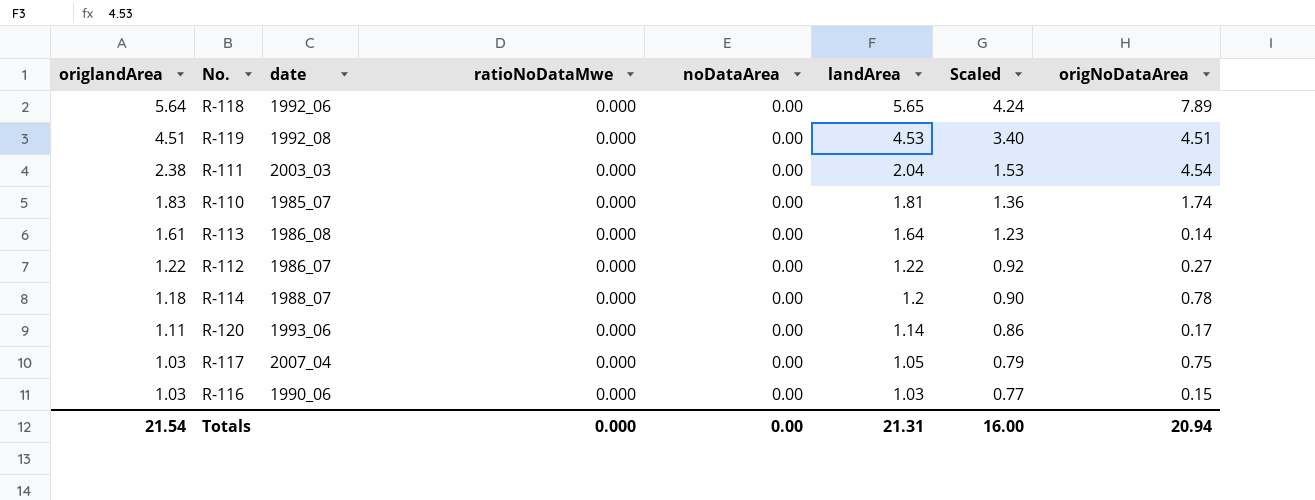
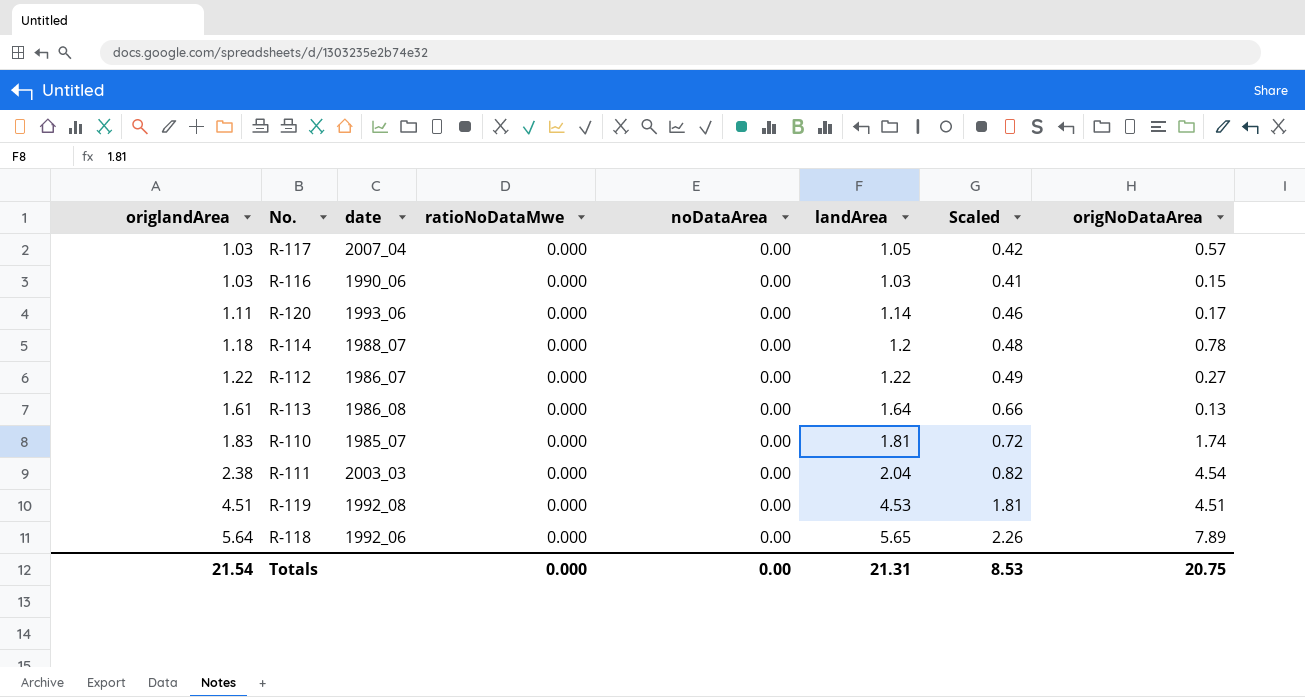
row order: origlandArea descending -> origlandArea ascending
column Scaled | formula: [landArea] * 0.75 -> [landArea] * 0.4
R-117 | origNoDataArea: 0.75 -> 0.57
R-113 | origNoDataArea: 0.14 -> 0.13
Totals | Scaled: 16.00 -> 8.53
Totals | origNoDataArea: 20.94 -> 20.75

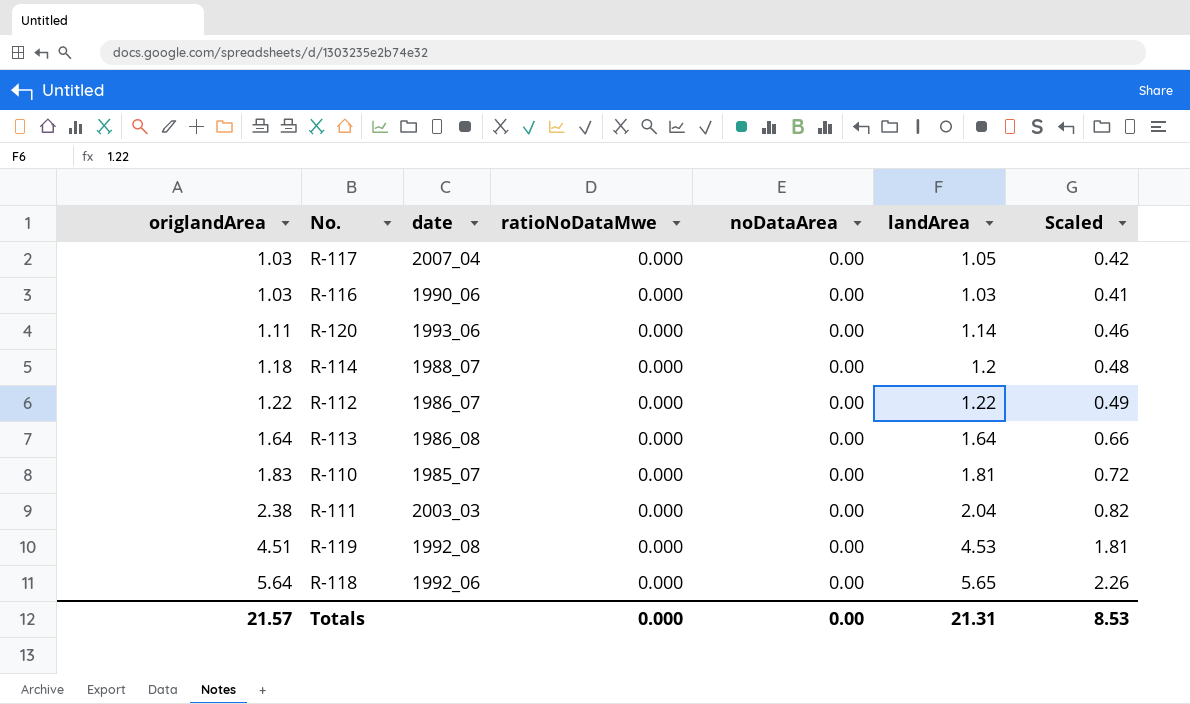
column origNoDataArea | position: 8 -> none
R-113 | origlandArea: 1.61 -> 1.64
Totals | origlandArea: 21.54 -> 21.57

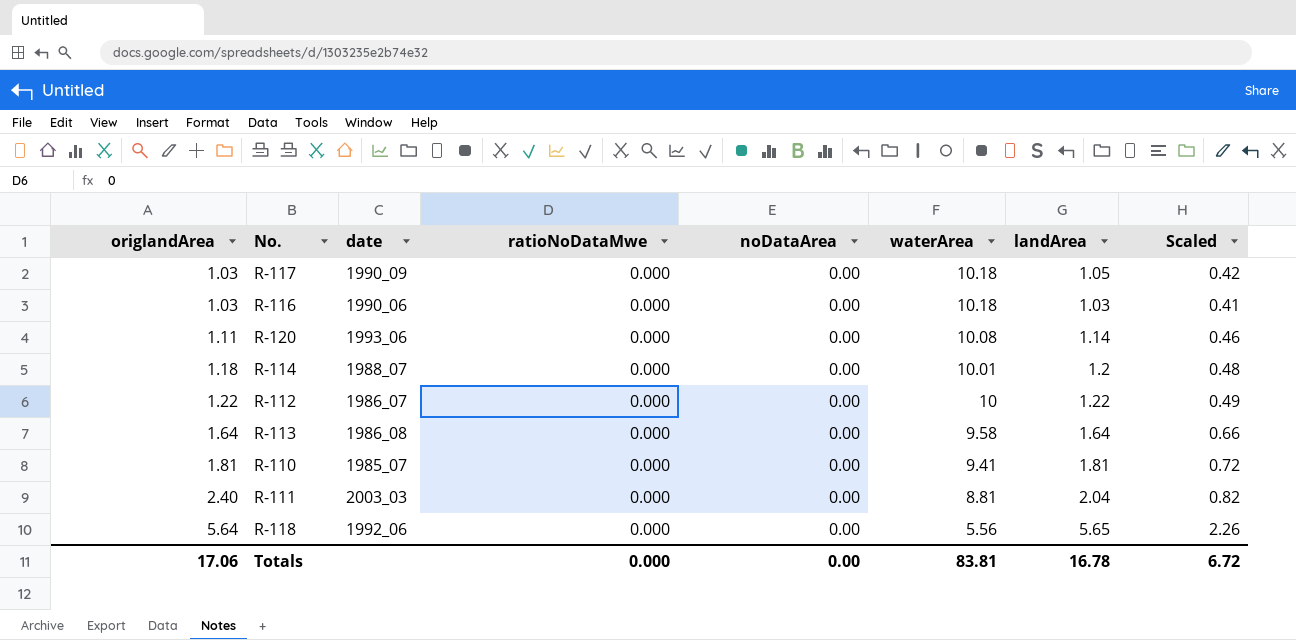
column waterArea | position: none -> 6
row R-119: 4.51 | 1992_08 | 0.000 | 0.00 | 4.53 | 1.81 -> none
R-117 | date: 2007_04 -> 1990_09
R-110 | origlandArea: 1.83 -> 1.81
R-111 | origlandArea: 2.38 -> 2.40
Totals | origlandArea: 21.57 -> 17.06
Totals | landArea: 21.31 -> 16.78
Totals | Scaled: 8.53 -> 6.72

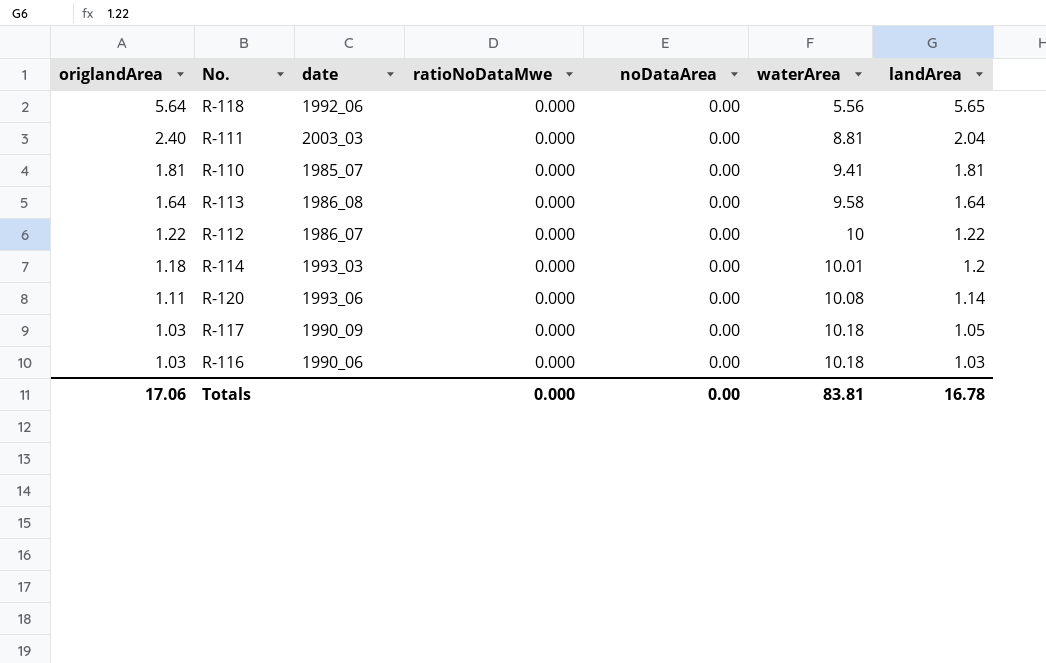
row order: origlandArea ascending -> origlandArea descending
column Scaled | formula: [landArea] * 0.4 -> none
R-114 | date: 1988_07 -> 1993_03

